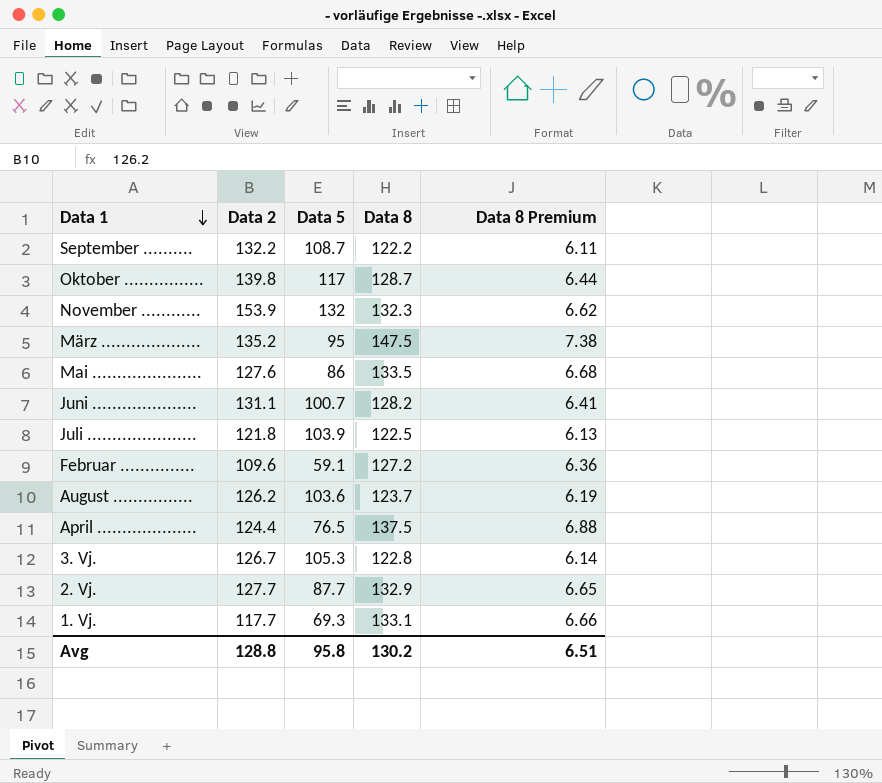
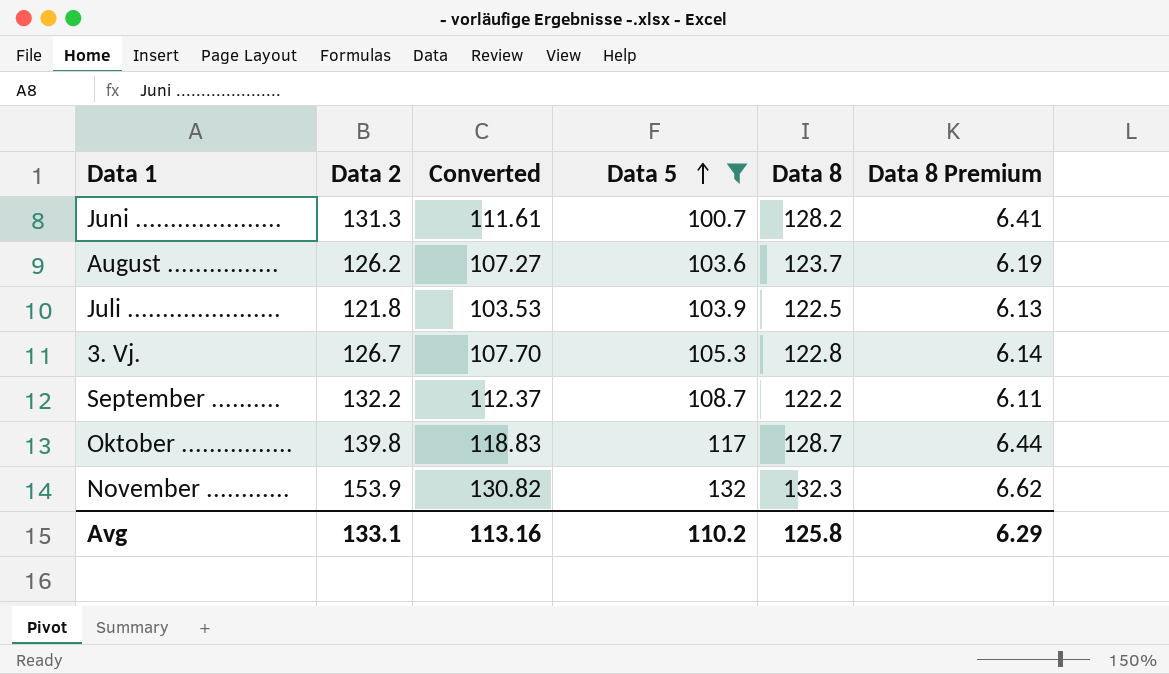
filter: none -> Data 5 >= 100.7
row order: Data 1 descending -> Data 5 ascending
column Converted | formula: none -> [Data 2] * 0.85
Juni ..................... | Data 2: 131.1 -> 131.3
Avg | Data 2: 128.8 -> 133.1
Avg | Data 5: 95.8 -> 110.2
Avg | Data 8: 130.2 -> 125.8
Avg | Data 8 Premium: 6.51 -> 6.29

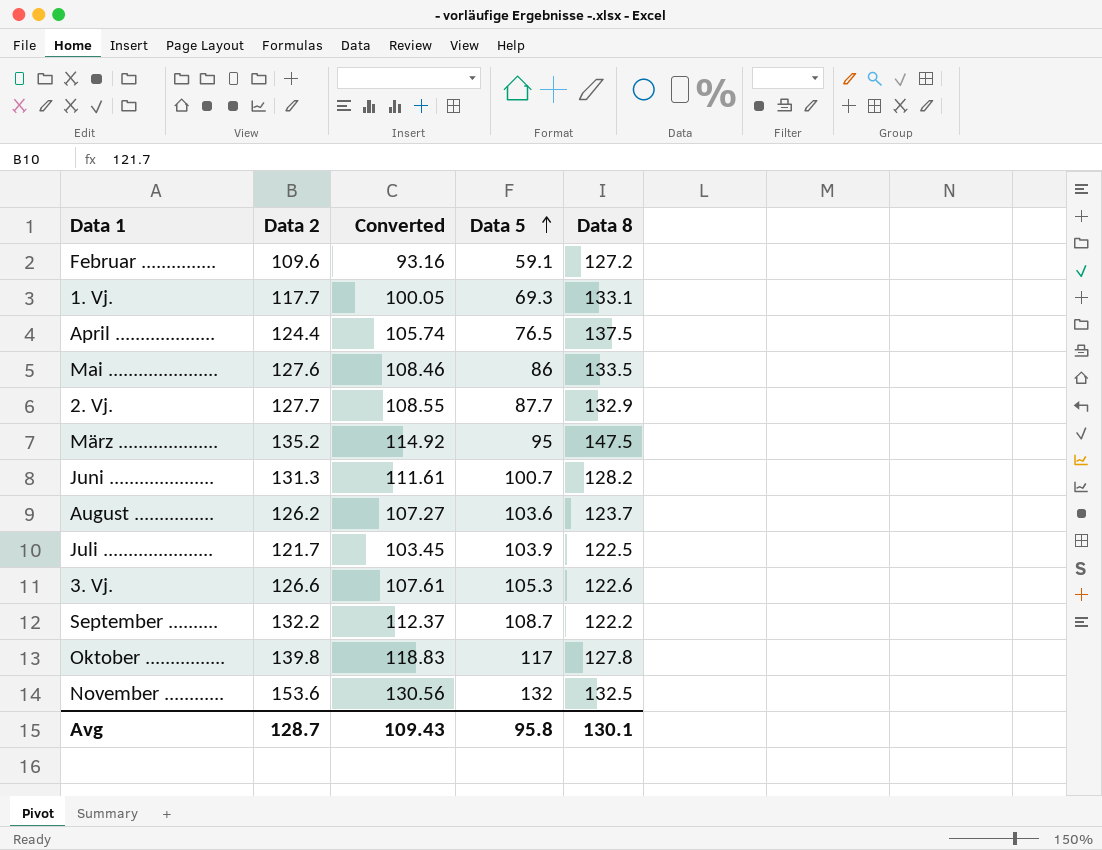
filter: Data 5 >= 100.7 -> none
column Data 8 Premium | formula: [Data 8] * 0.05 -> none
Juli ...................... | Data 2: 121.8 -> 121.7
Juli ...................... | Converted: 103.53 -> 103.45
3. Vj. | Data 2: 126.7 -> 126.6
3. Vj. | Converted: 107.70 -> 107.61
3. Vj. | Data 8: 122.8 -> 122.6
Oktober ................ | Data 8: 128.7 -> 127.8
November ............ | Data 2: 153.9 -> 153.6
November ............ | Converted: 130.82 -> 130.56
November ............ | Data 8: 132.3 -> 132.5
Avg | Data 2: 133.1 -> 128.7
Avg | Converted: 113.16 -> 109.43
Avg | Data 5: 110.2 -> 95.8
Avg | Data 8: 125.8 -> 130.1

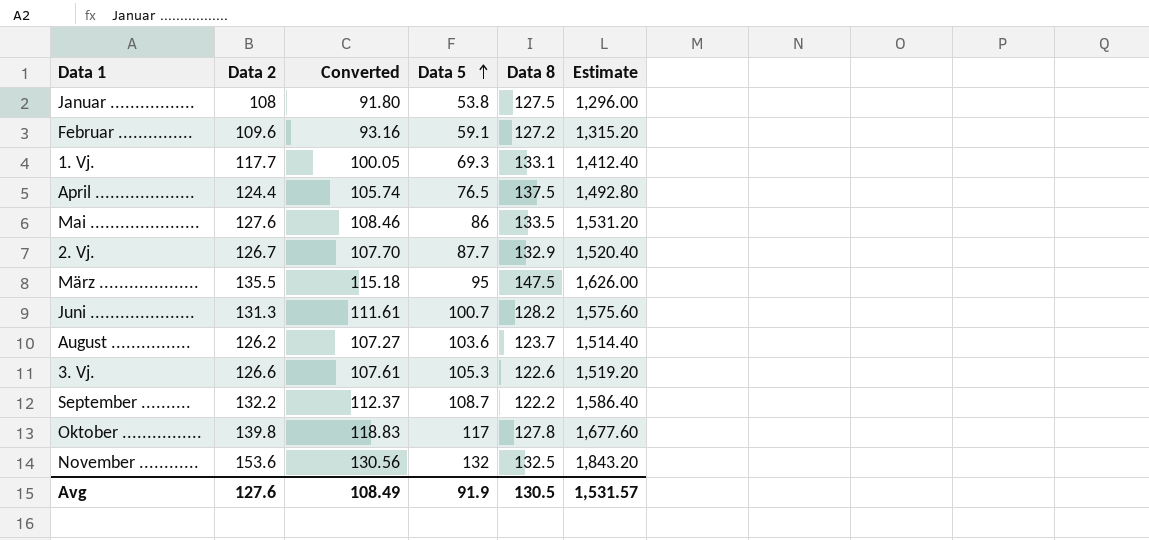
column Estimate | formula: none -> [Data 2] * 12
row Juli ......................: 121.7 | 103.45 | 103.9 | 122.5 -> none
row Januar .................: none -> 108 | 91.80 | 53.8 | 127.5 | 1,296.00
2. Vj. | Data 2: 127.7 -> 126.7
2. Vj. | Converted: 108.55 -> 107.70
März .................... | Data 2: 135.2 -> 135.5
März .................... | Converted: 114.92 -> 115.18
Avg | Data 2: 128.7 -> 127.6
Avg | Converted: 109.43 -> 108.49
Avg | Data 5: 95.8 -> 91.9
Avg | Data 8: 130.1 -> 130.5

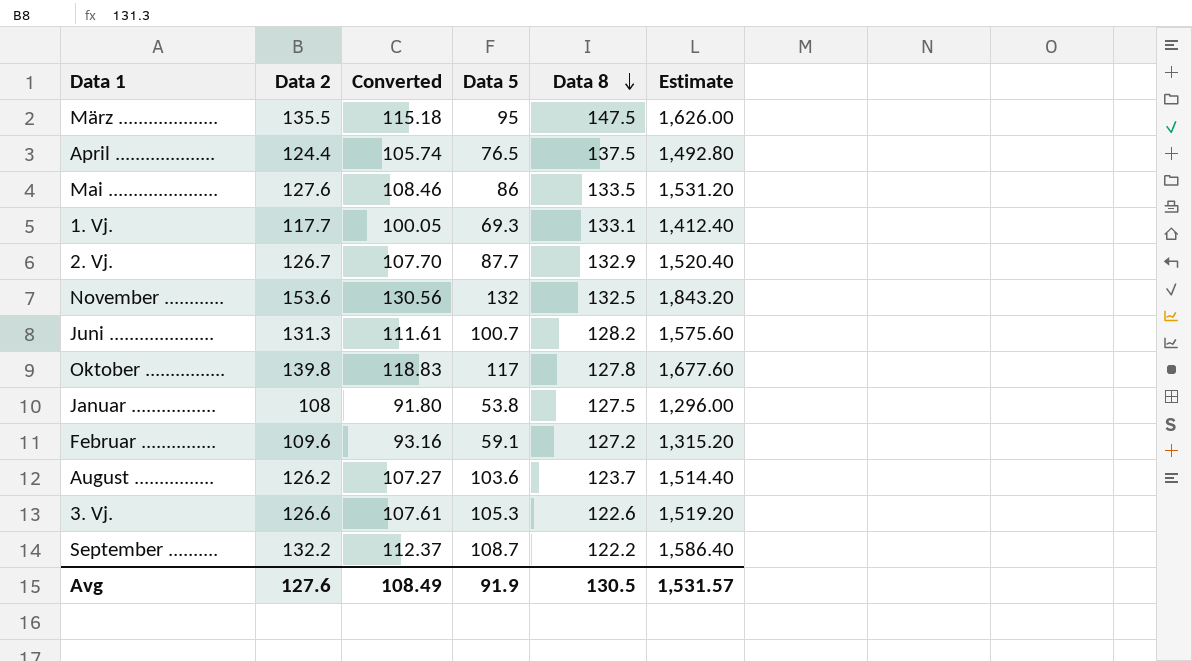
row order: Data 5 ascending -> Data 8 descending

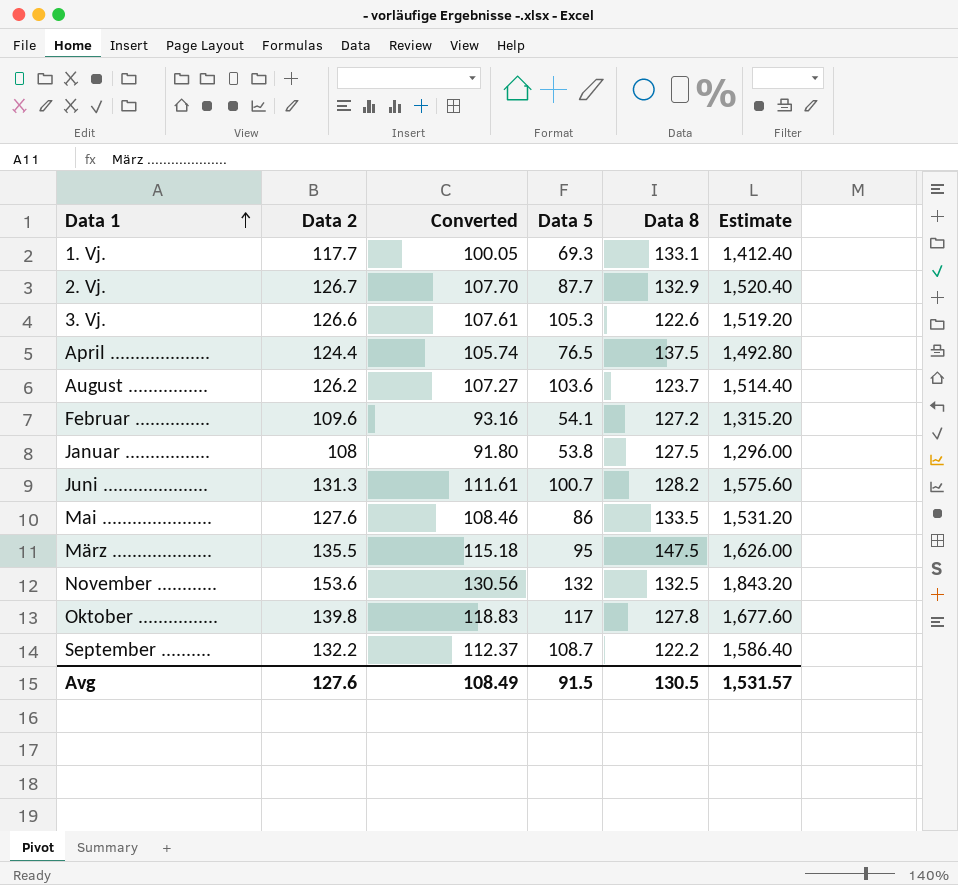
row order: Data 8 descending -> Data 1 ascending
Februar ............... | Data 5: 59.1 -> 54.1
Avg | Data 5: 91.9 -> 91.5

